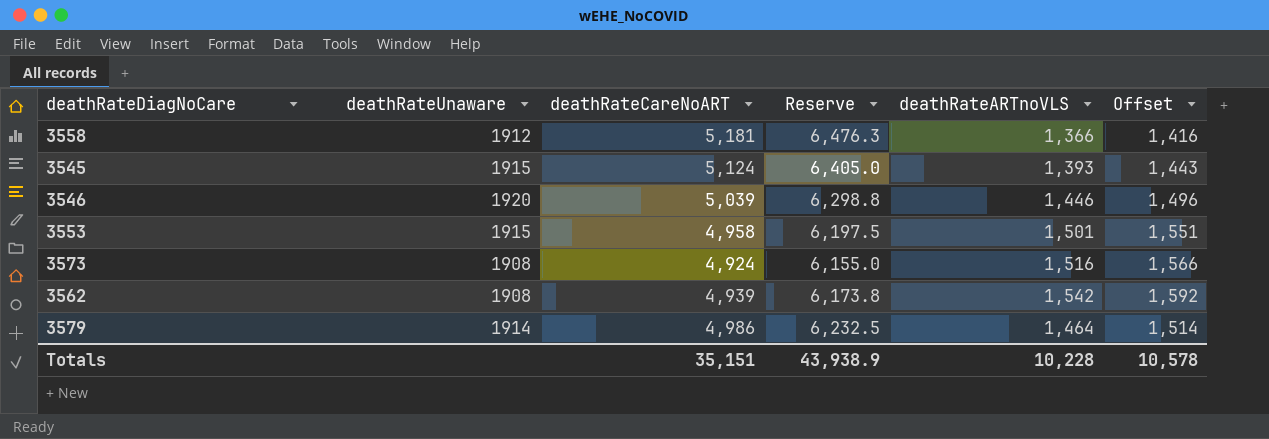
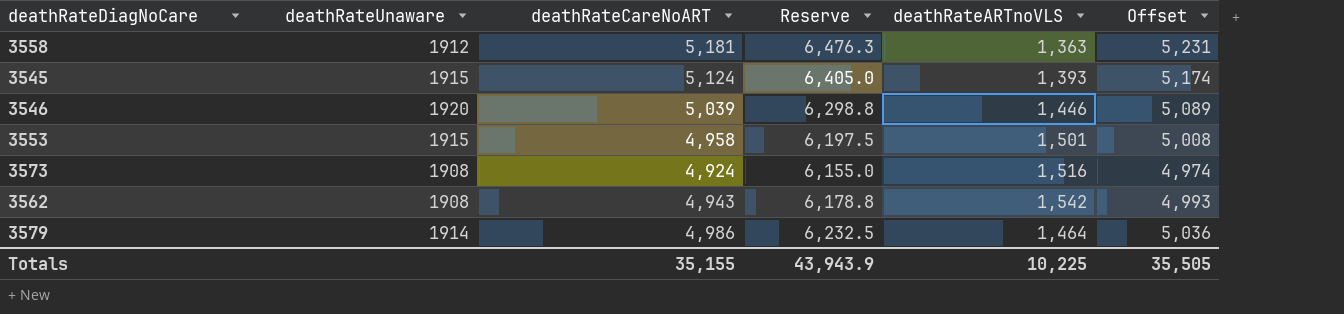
column Offset | formula: [deathRateARTnoVLS] + 50 -> [deathRateCareNoART] + 50
3558 | deathRateARTnoVLS: 1,366 -> 1,363
3562 | deathRateCareNoART: 4,939 -> 4,943
3562 | Reserve: 6,173.8 -> 6,178.8
Totals | deathRateCareNoART: 35,151 -> 35,155
Totals | Reserve: 43,938.9 -> 43,943.9
Totals | deathRateARTnoVLS: 10,228 -> 10,225
Totals | Offset: 10,578 -> 35,505

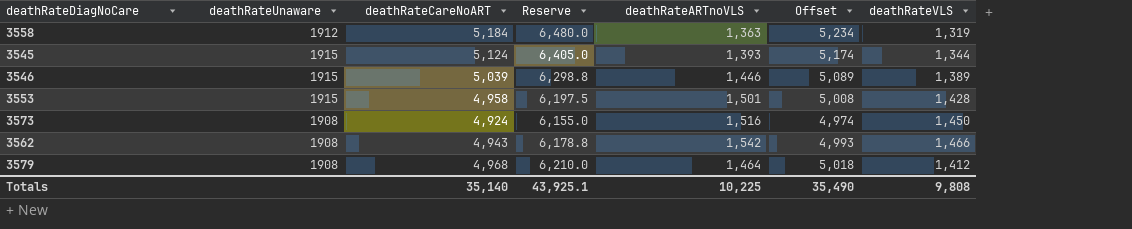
column deathRateVLS | position: none -> 7
3558 | deathRateCareNoART: 5,181 -> 5,184
3558 | Reserve: 6,476.3 -> 6,480.0
3558 | Offset: 5,231 -> 5,234
3546 | deathRateUnaware: 1920 -> 1915
3579 | deathRateUnaware: 1914 -> 1908
3579 | deathRateCareNoART: 4,986 -> 4,968
3579 | Reserve: 6,232.5 -> 6,210.0
3579 | Offset: 5,036 -> 5,018
Totals | deathRateCareNoART: 35,155 -> 35,140
Totals | Reserve: 43,943.9 -> 43,925.1
Totals | Offset: 35,505 -> 35,490

